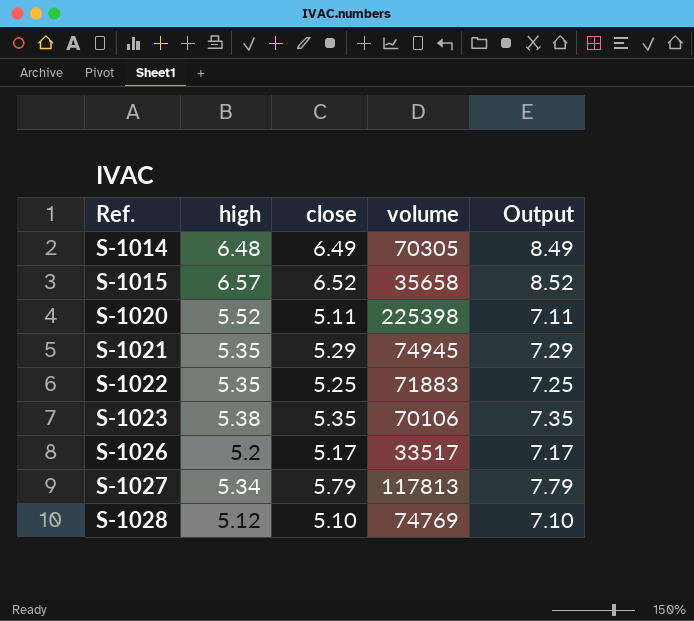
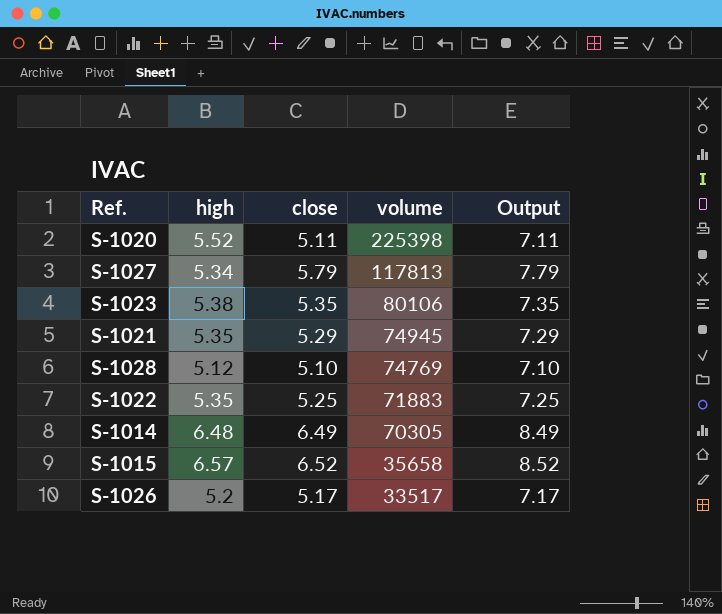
row order: Ref. ascending -> volume descending
S-1023 | volume: 70106 -> 80106

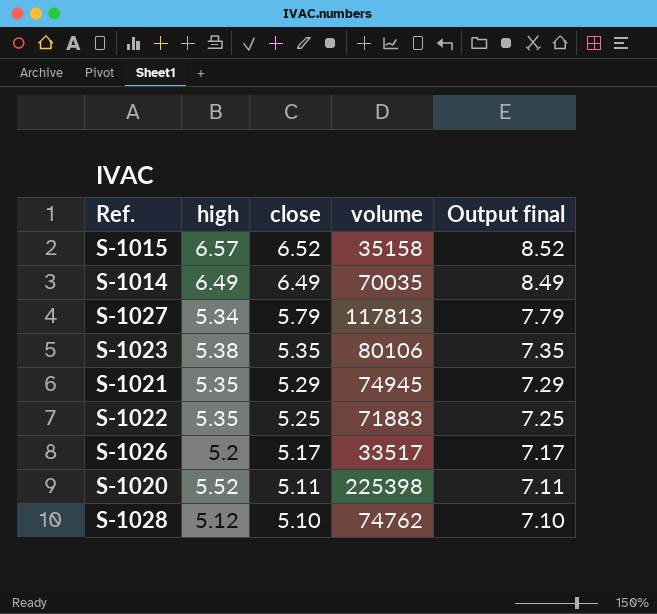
row order: volume descending -> close descending
column name: Output -> Output final
S-1015 | volume: 35658 -> 35158
S-1014 | high: 6.48 -> 6.49
S-1014 | volume: 70305 -> 70035
S-1028 | volume: 74769 -> 74762

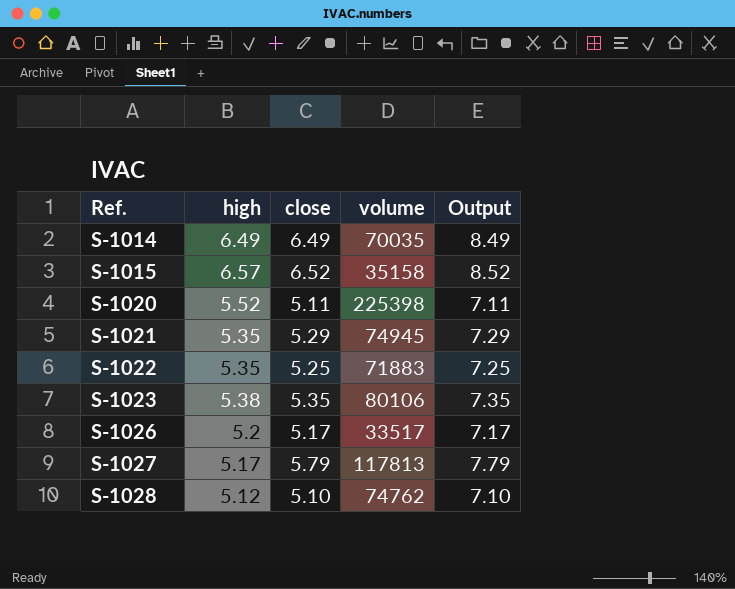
row order: close descending -> Ref. ascending
column name: Output final -> Output
S-1027 | high: 5.34 -> 5.17

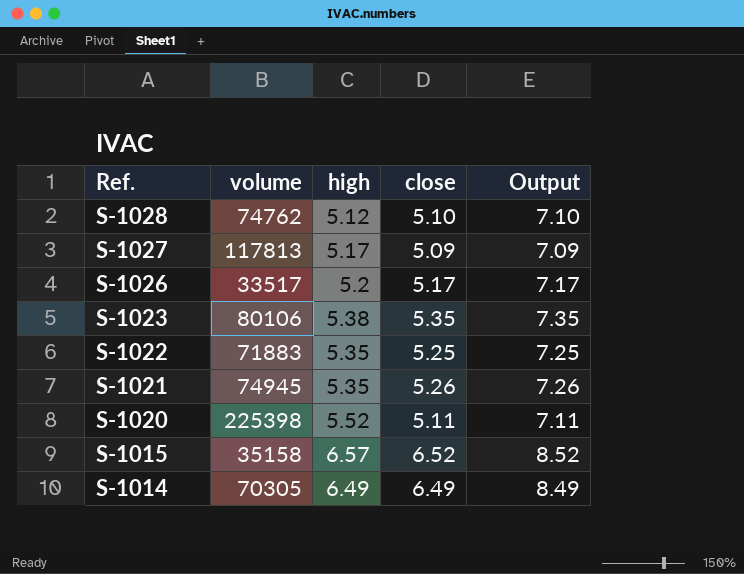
row order: Ref. ascending -> Ref. descending
column volume | position: 4 -> 2
S-1027 | close: 5.79 -> 5.09
S-1027 | Output: 7.79 -> 7.09
S-1021 | close: 5.29 -> 5.26
S-1021 | Output: 7.29 -> 7.26
S-1014 | volume: 70035 -> 70305

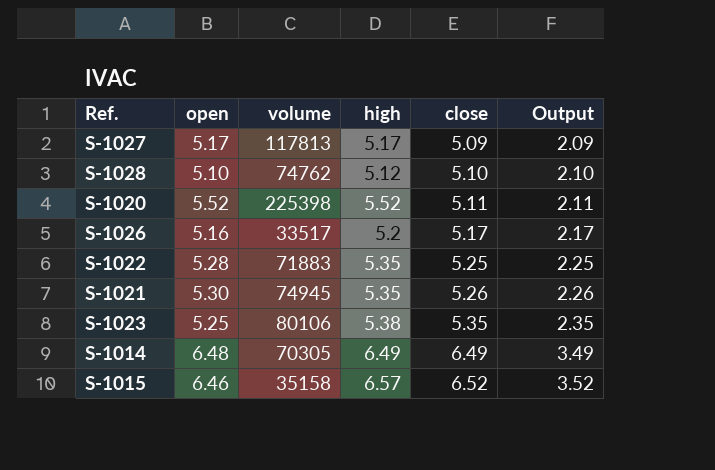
row order: Ref. descending -> close ascending
column open | position: none -> 2
column Output | formula: [close] + 2 -> [close] - 3

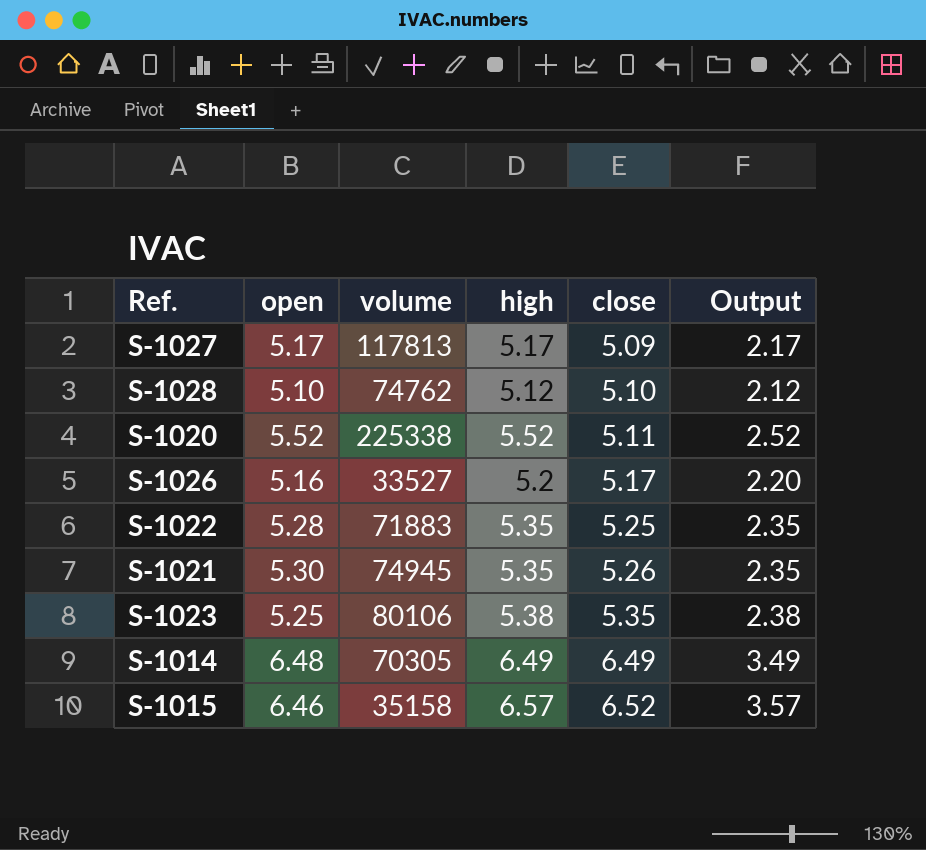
column Output | formula: [close] - 3 -> [high] - 3
S-1020 | volume: 225398 -> 225338
S-1026 | volume: 33517 -> 33527

